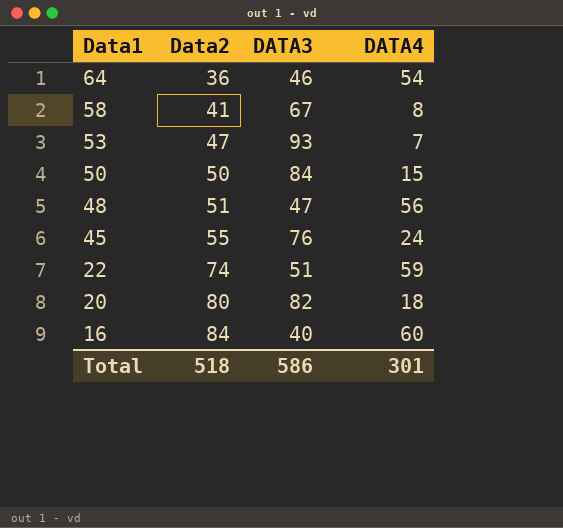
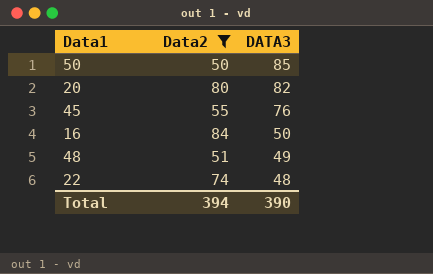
filter: none -> Data2 >= 50
row order: Data1 descending -> DATA3 descending
column DATA4 | position: 4 -> none
50 | DATA3: 84 -> 85
16 | DATA3: 40 -> 50
48 | DATA3: 47 -> 49
22 | DATA3: 51 -> 48
Total | Data2: 518 -> 394
Total | DATA3: 586 -> 390

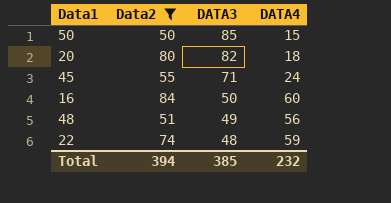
column DATA4 | position: none -> 4
45 | DATA3: 76 -> 71
Total | DATA3: 390 -> 385

